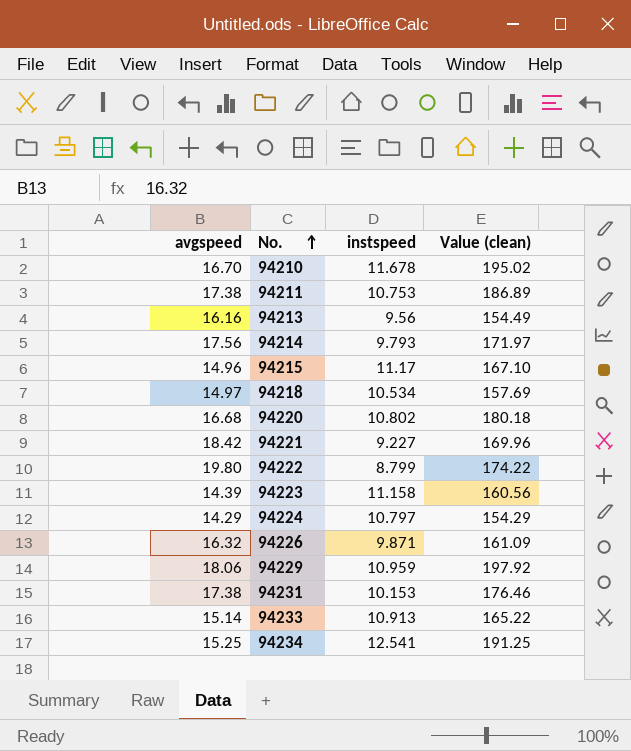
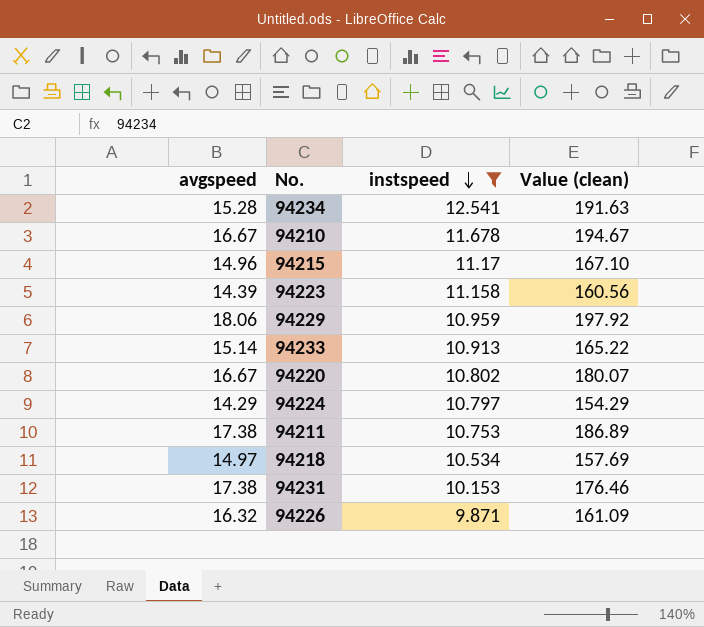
filter: none -> instspeed >= 9.871
row order: No. ascending -> instspeed descending
94234 | avgspeed: 15.25 -> 15.28
94234 | Value (clean): 191.25 -> 191.63
94210 | avgspeed: 16.70 -> 16.67
94210 | Value (clean): 195.02 -> 194.67
94220 | avgspeed: 16.68 -> 16.67
94220 | Value (clean): 180.18 -> 180.07

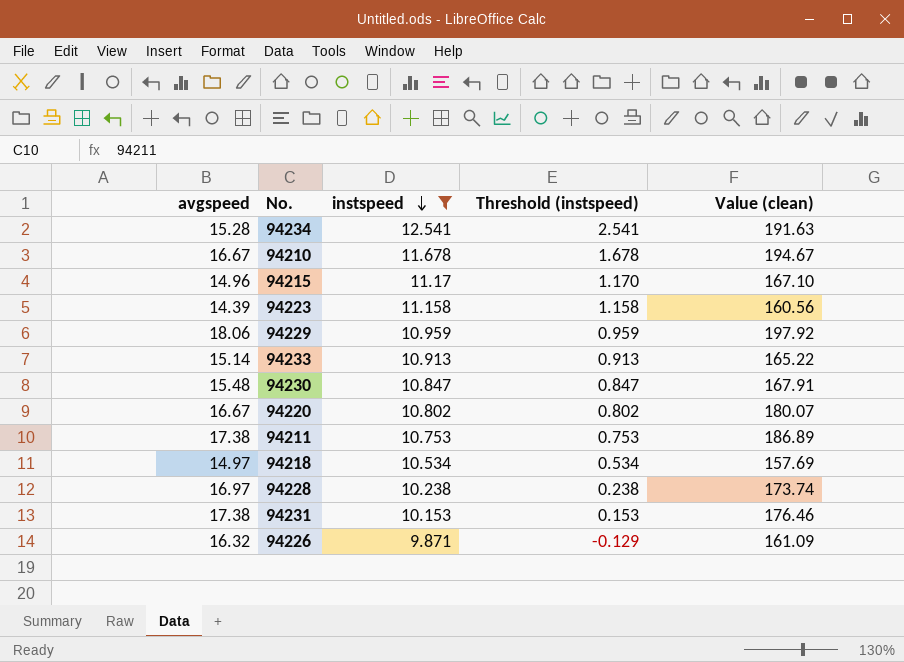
column Threshold (instspeed) | formula: none -> [instspeed] - 10
row 94224: 14.29 | 10.797 | 154.29 -> none
row 94230: none -> 15.48 | 10.847 | 0.847 | 167.91
row 94228: none -> 16.97 | 10.238 | 0.238 | 173.74

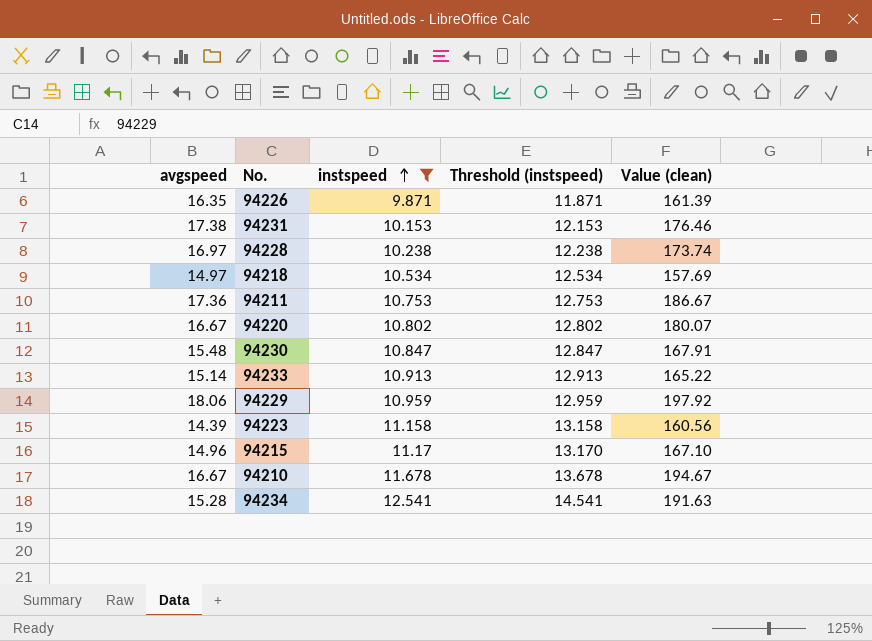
row order: instspeed descending -> instspeed ascending
column Threshold (instspeed) | formula: [instspeed] - 10 -> [instspeed] + 2
94226 | avgspeed: 16.32 -> 16.35
94226 | Value (clean): 161.09 -> 161.39
94211 | avgspeed: 17.38 -> 17.36
94211 | Value (clean): 186.89 -> 186.67

